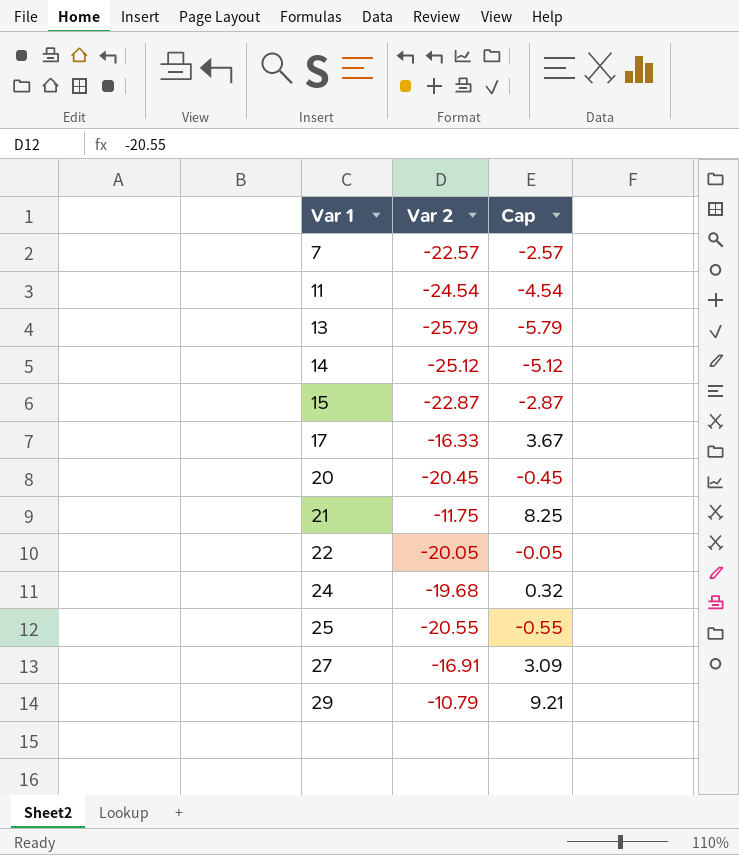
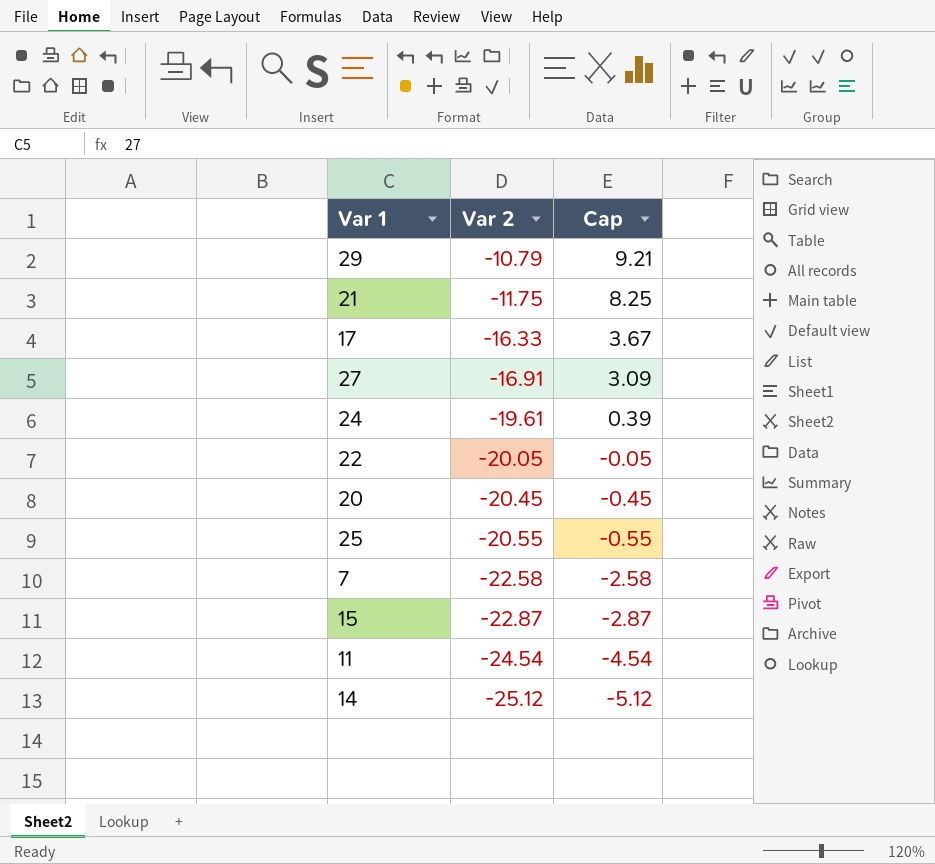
row order: Var 1 ascending -> Var 2 descending
row 13: -25.79 | -5.79 -> none
24 | Var 2: -19.68 -> -19.61
24 | Cap: 0.32 -> 0.39
7 | Var 2: -22.57 -> -22.58
7 | Cap: -2.57 -> -2.58

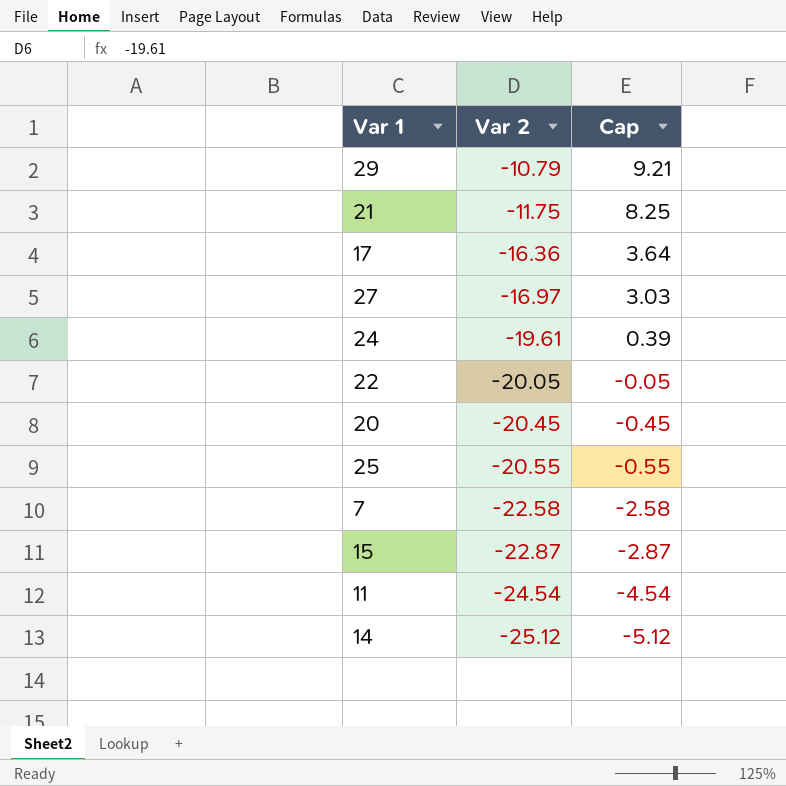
17 | Var 2: -16.33 -> -16.36
17 | Cap: 3.67 -> 3.64
27 | Var 2: -16.91 -> -16.97
27 | Cap: 3.09 -> 3.03

